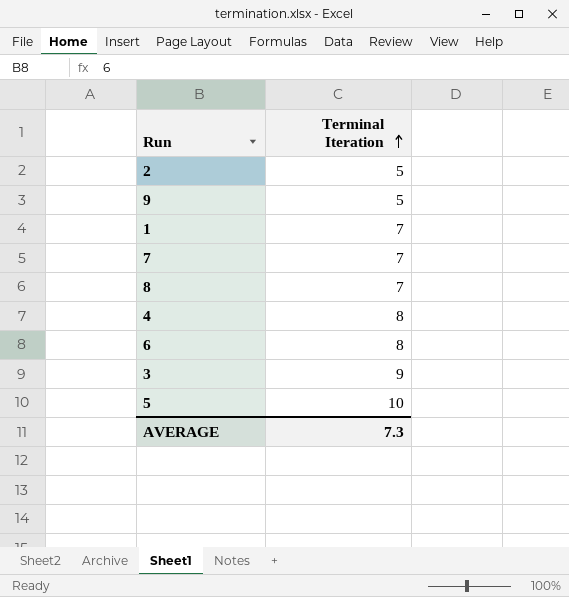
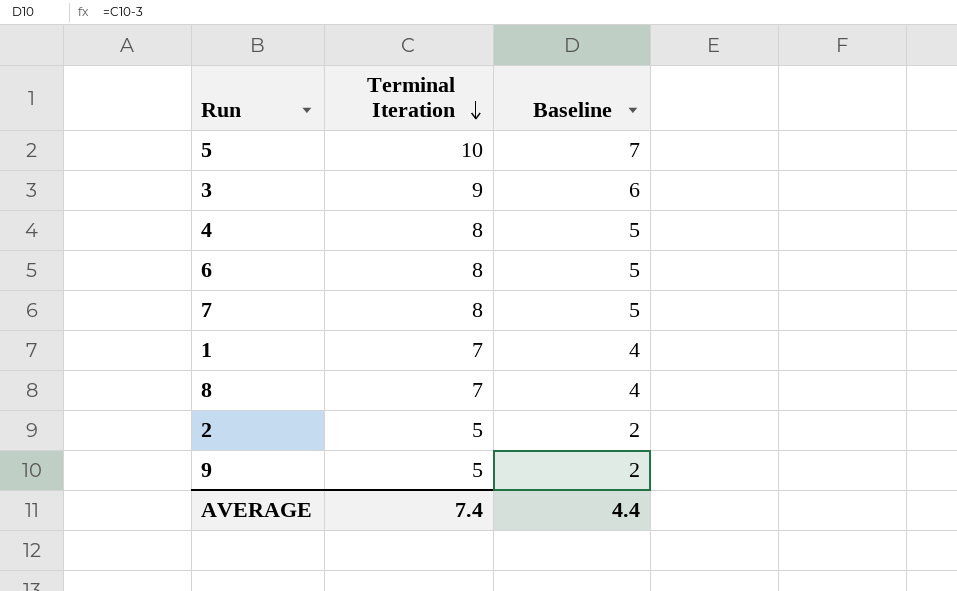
row order: Terminal Iteration ascending -> Terminal Iteration descending
column Baseline | formula: none -> [Terminal Iteration] - 3
7 | Terminal Iteration: 7 -> 8
AVERAGE | Terminal Iteration: 7.3 -> 7.4

